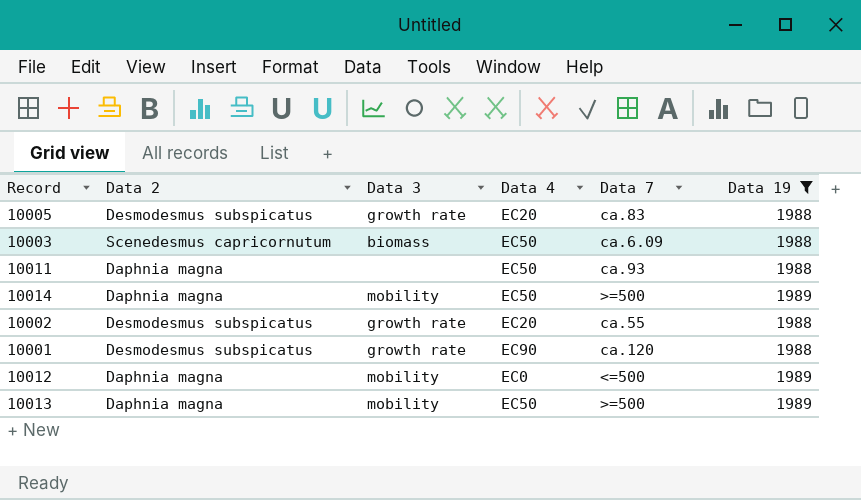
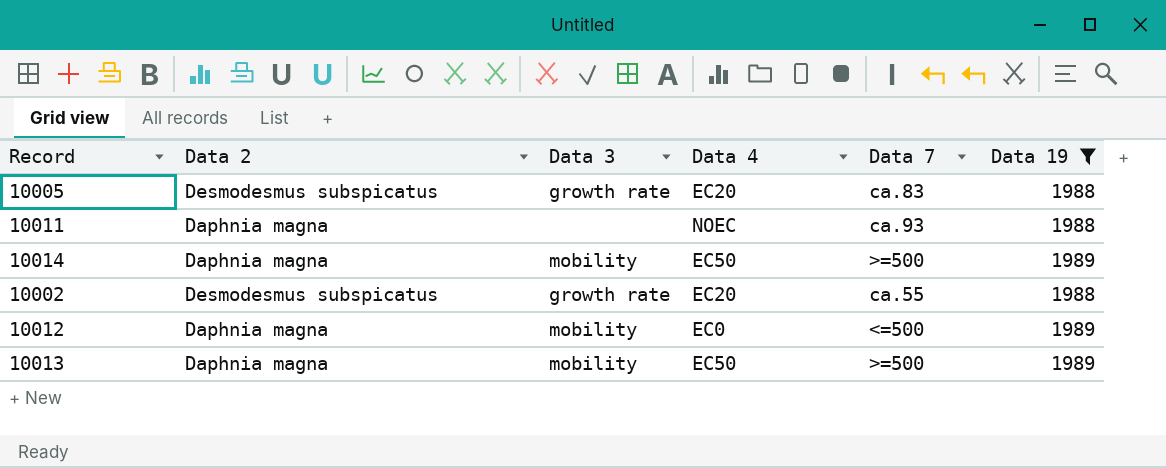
row 10003: Scenedesmus capricornutum | biomass | EC50 | ca.6.09 | 1988 -> none
row 10001: Desmodesmus subspicatus | growth rate | EC90 | ca.120 | 1988 -> none
10011 | Data 4: EC50 -> NOEC

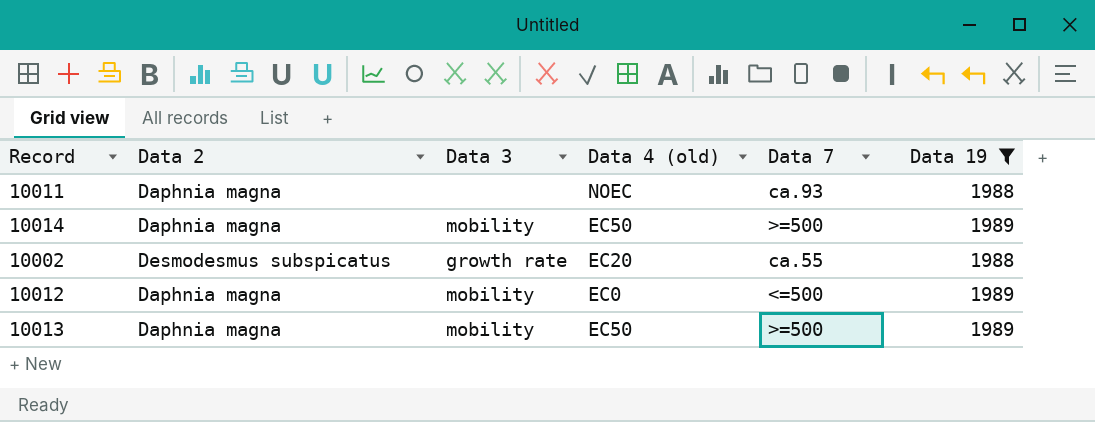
column name: Data 4 -> Data 4 (old)
row 10005: Desmodesmus subspicatus | growth rate | EC20 | ca.83 | 1988 -> none

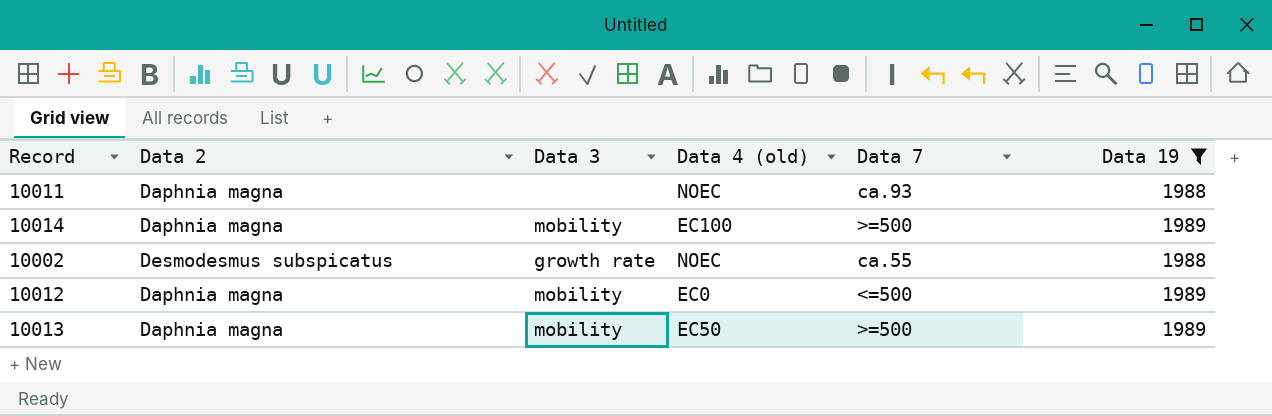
10014 | Data 4 (old): EC50 -> EC100
10002 | Data 4 (old): EC20 -> NOEC

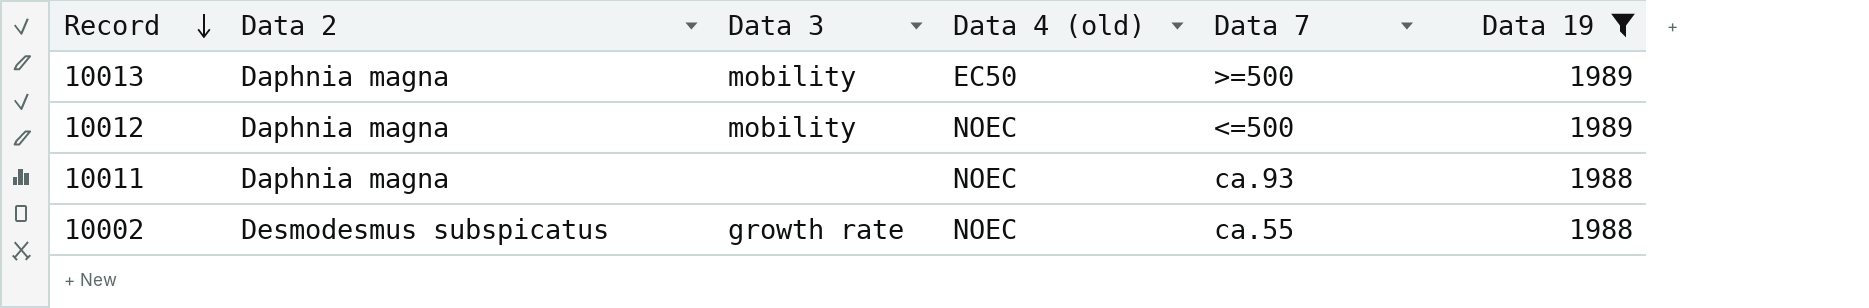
row order: none -> Record descending
row 10014: Daphnia magna | mobility | EC100 | >=500 | 1989 -> none
10012 | Data 4 (old): EC0 -> NOEC

